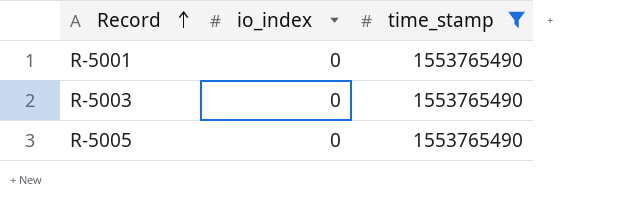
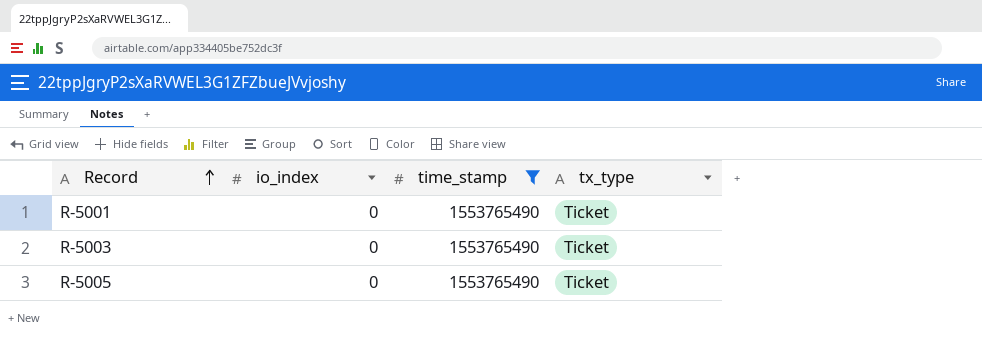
column tx_type | position: none -> 4

